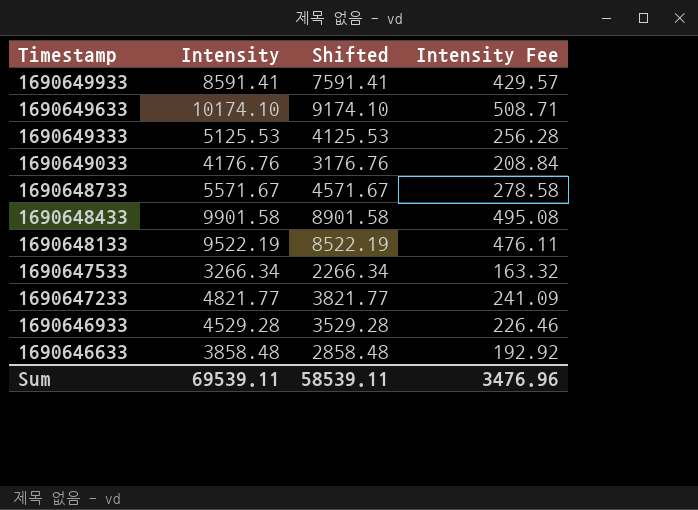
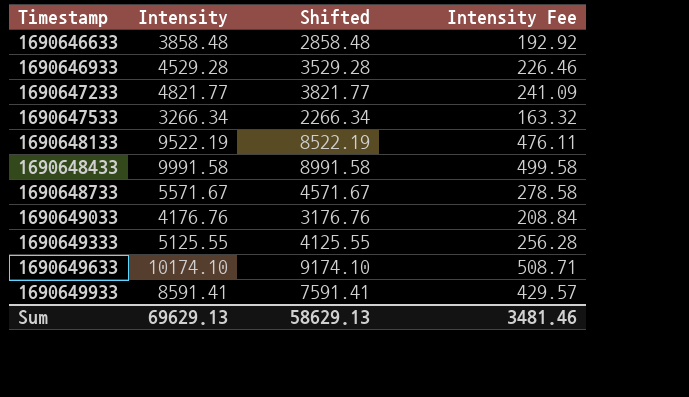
row order: Timestamp descending -> Timestamp ascending
1690648433 | Intensity: 9901.58 -> 9991.58
1690648433 | Shifted: 8901.58 -> 8991.58
1690648433 | Intensity Fee: 495.08 -> 499.58
1690649333 | Intensity: 5125.53 -> 5125.55
1690649333 | Shifted: 4125.53 -> 4125.55
Sum | Intensity: 69539.11 -> 69629.13
Sum | Shifted: 58539.11 -> 58629.13
Sum | Intensity Fee: 3476.96 -> 3481.46

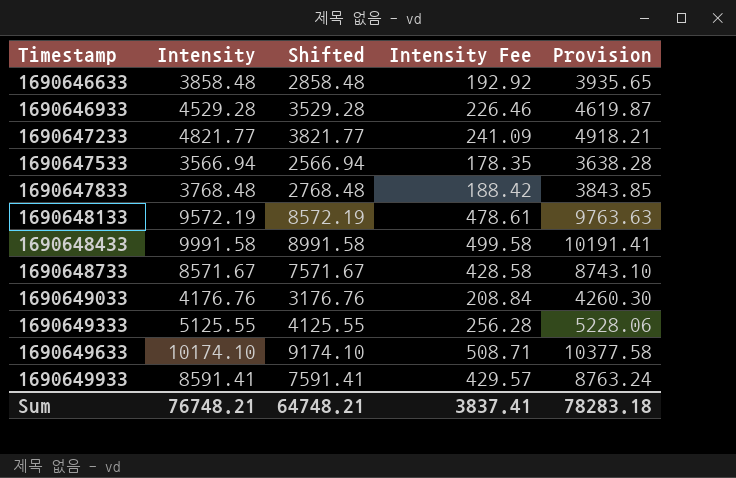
column Provision | formula: none -> [Intensity] * 1.02
1690647533 | Intensity: 3266.34 -> 3566.94
1690647533 | Shifted: 2266.34 -> 2566.94
1690647533 | Intensity Fee: 163.32 -> 178.35
row 1690647833: none -> 3768.48 | 2768.48 | 188.42 | 3843.85
1690648133 | Intensity: 9522.19 -> 9572.19
1690648133 | Shifted: 8522.19 -> 8572.19
1690648133 | Intensity Fee: 476.11 -> 478.61
1690648733 | Intensity: 5571.67 -> 8571.67
1690648733 | Shifted: 4571.67 -> 7571.67
1690648733 | Intensity Fee: 278.58 -> 428.58
Sum | Intensity: 69629.13 -> 76748.21
Sum | Shifted: 58629.13 -> 64748.21
Sum | Intensity Fee: 3481.46 -> 3837.41

